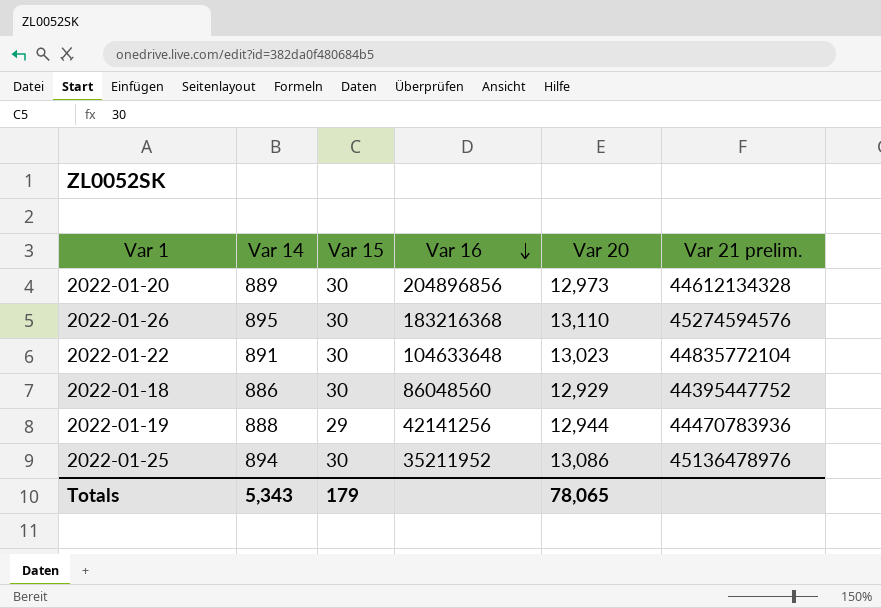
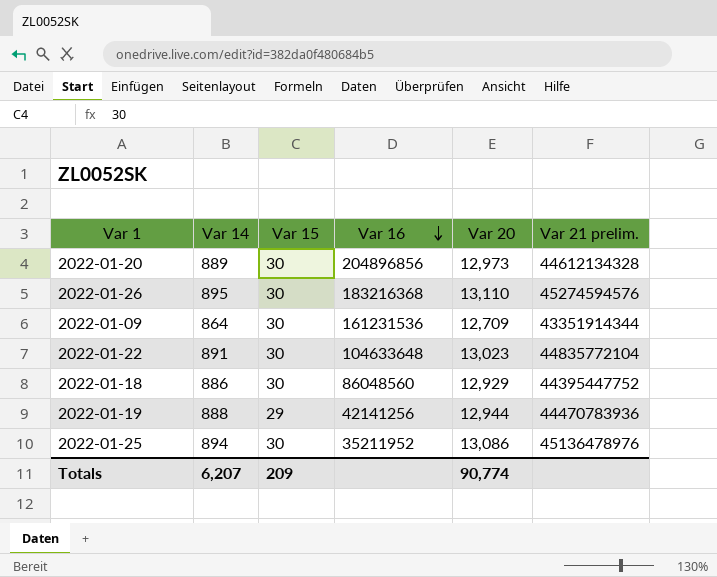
row 2022-01-09: none -> 864 | 30 | 161231536 | 12,709 | 43351914344
Totals | Var 14: 5,343 -> 6,207
Totals | Var 15: 179 -> 209
Totals | Var 20: 78,065 -> 90,774

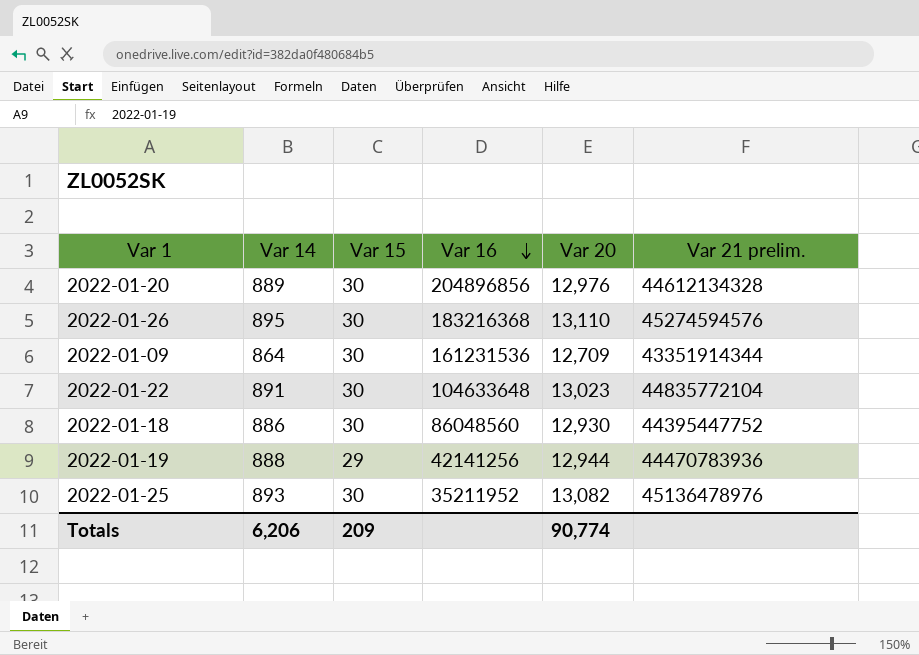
2022-01-20 | Var 20: 12,973 -> 12,976
2022-01-18 | Var 20: 12,929 -> 12,930
2022-01-25 | Var 14: 894 -> 893
2022-01-25 | Var 20: 13,086 -> 13,082
Totals | Var 14: 6,207 -> 6,206

